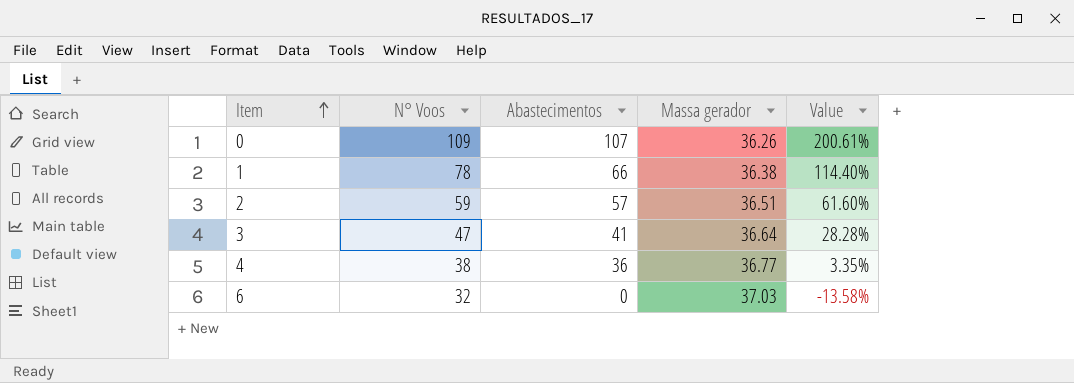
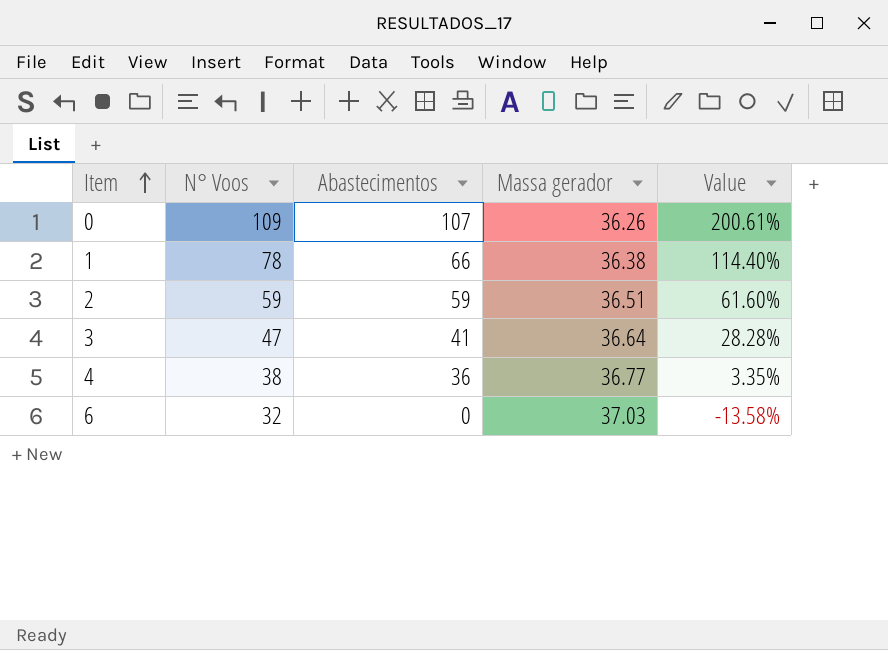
2 | Abastecimentos: 57 -> 59

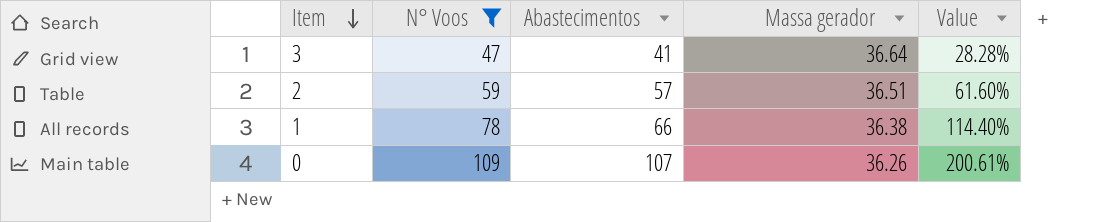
filter: none -> N° Voos >= 47
row order: Item ascending -> Item descending
2 | Abastecimentos: 59 -> 57

